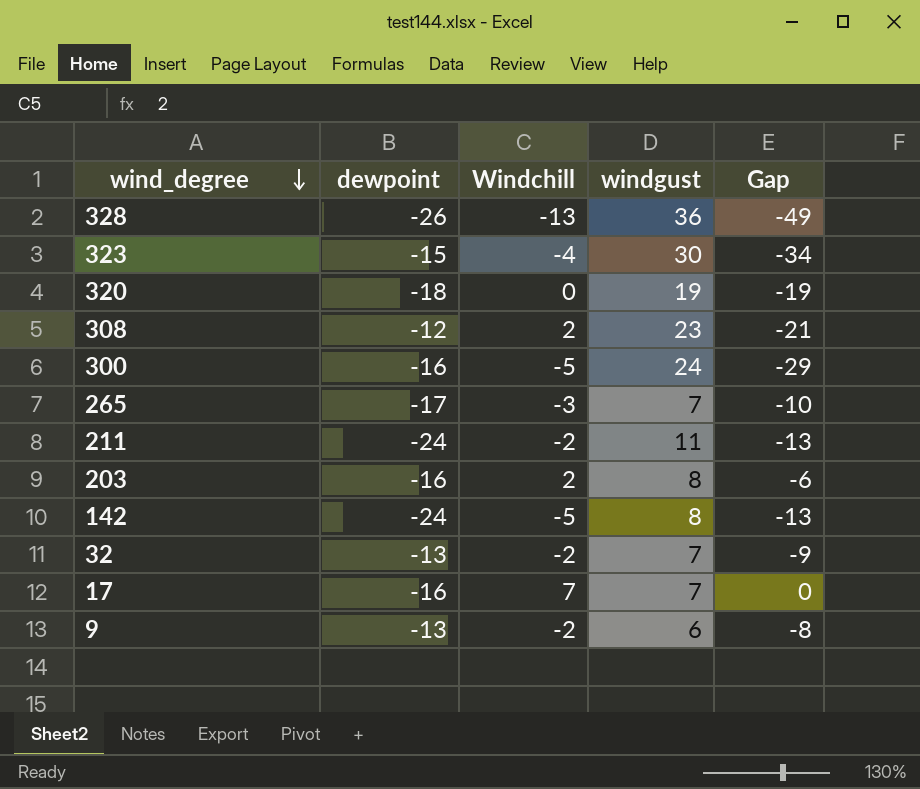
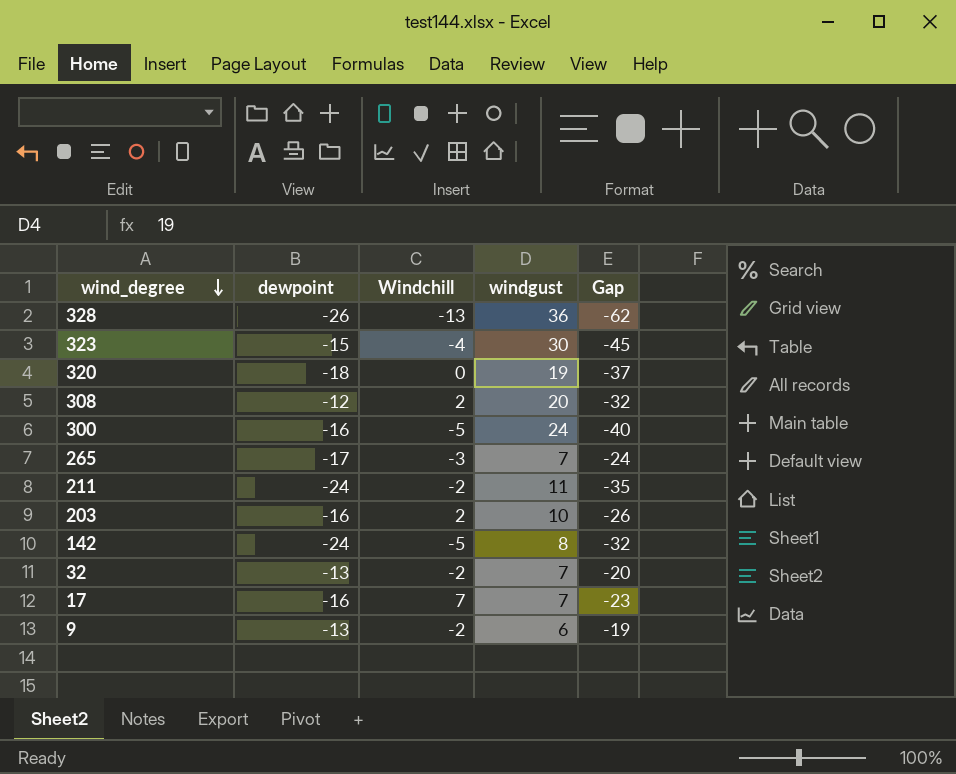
column Gap | formula: [Windchill] - [windgust] -> [dewpoint] - [windgust]
308 | windgust: 23 -> 20
203 | windgust: 8 -> 10

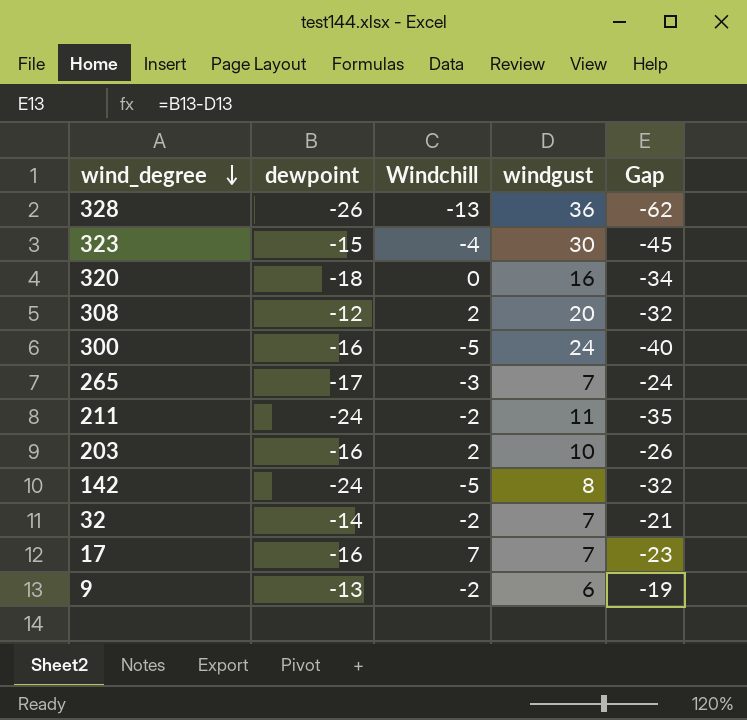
320 | windgust: 19 -> 16
320 | Gap: -37 -> -34
32 | dewpoint: -13 -> -14
32 | Gap: -20 -> -21

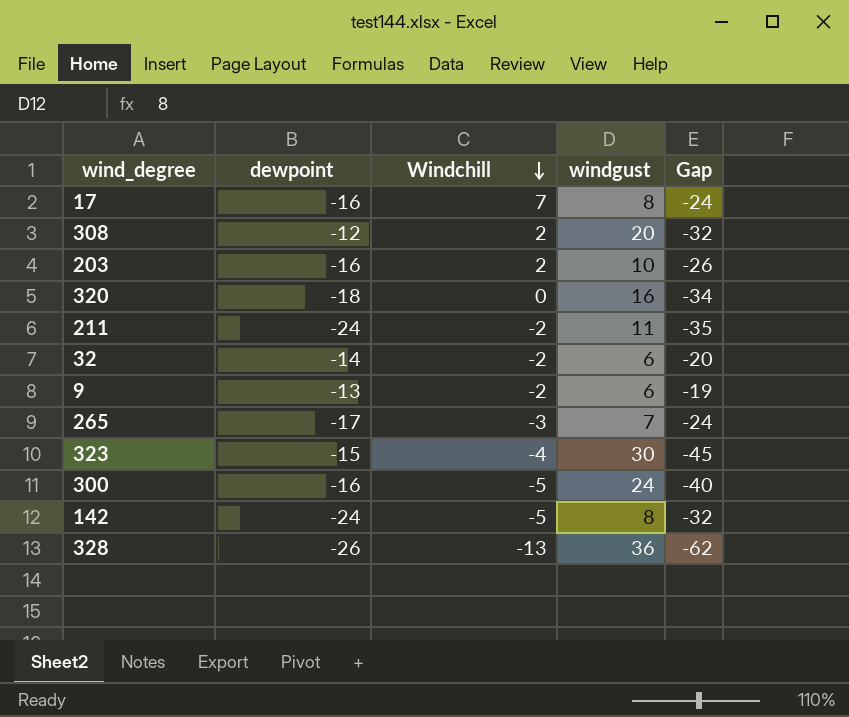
row order: wind_degree descending -> Windchill descending
17 | windgust: 7 -> 8
17 | Gap: -23 -> -24
32 | windgust: 7 -> 6
32 | Gap: -21 -> -20

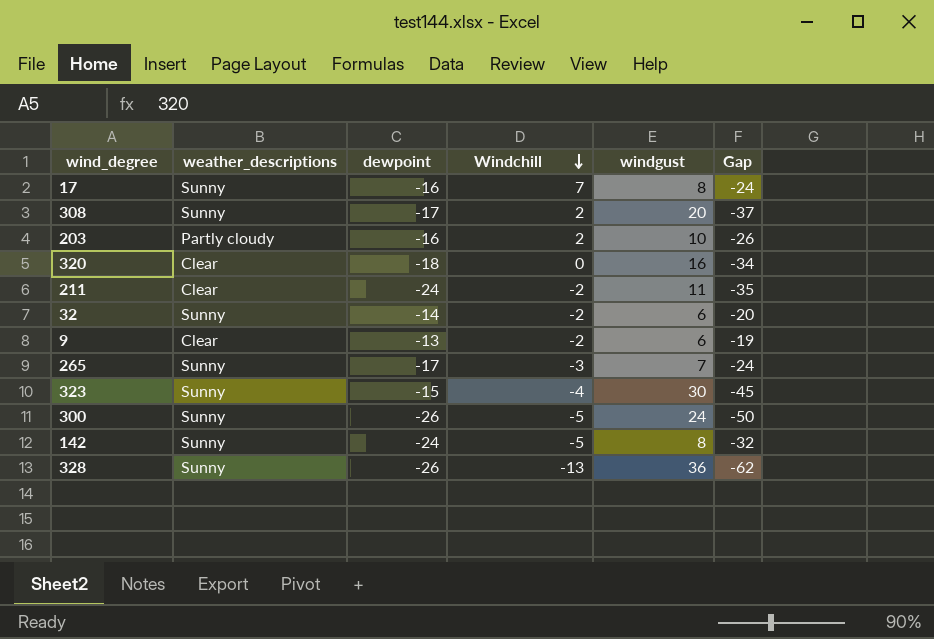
column weather_descriptions | position: none -> 2
308 | dewpoint: -12 -> -17
308 | Gap: -32 -> -37
300 | dewpoint: -16 -> -26
300 | Gap: -40 -> -50

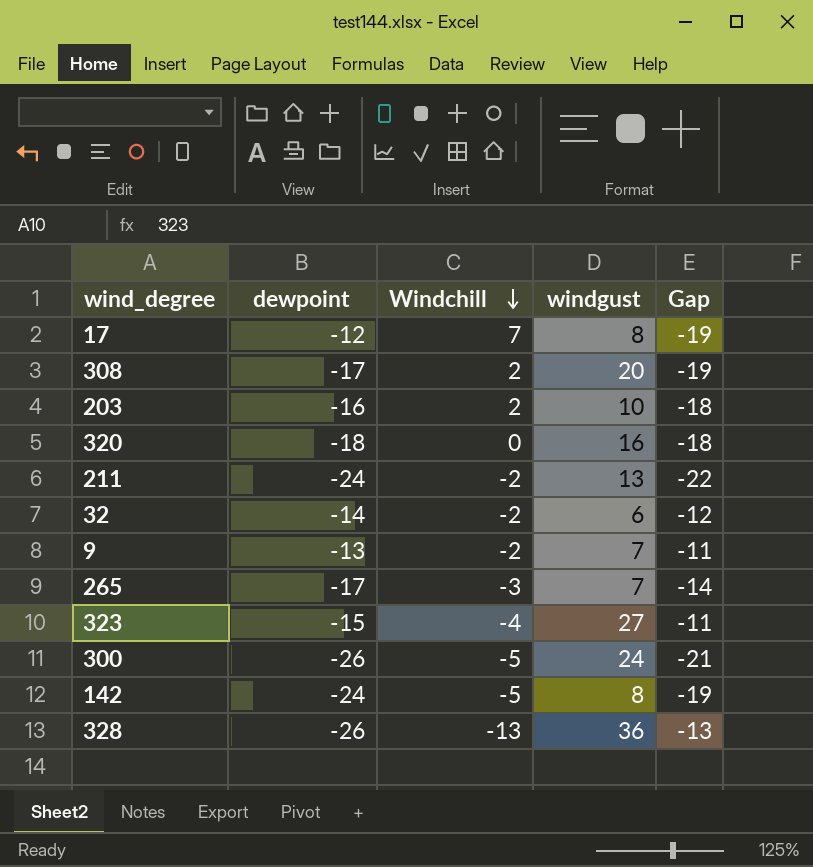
column weather_descriptions | position: 2 -> none
column Gap | formula: [dewpoint] - [windgust] -> [dewpoint] - [Windchill]
17 | dewpoint: -16 -> -12
211 | windgust: 11 -> 13
9 | windgust: 6 -> 7
323 | windgust: 30 -> 27

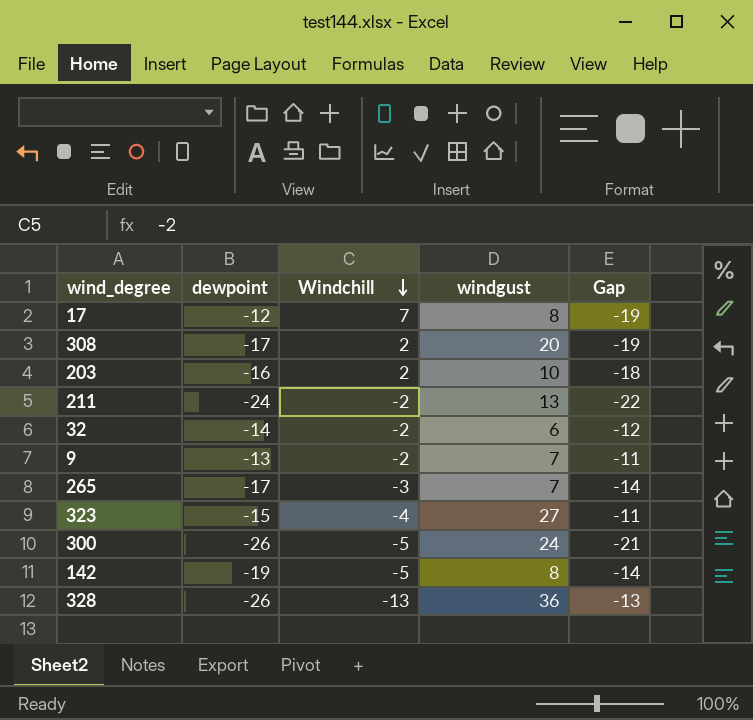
row 320: -18 | 0 | 16 | -18 -> none
142 | dewpoint: -24 -> -19
142 | Gap: -19 -> -14

